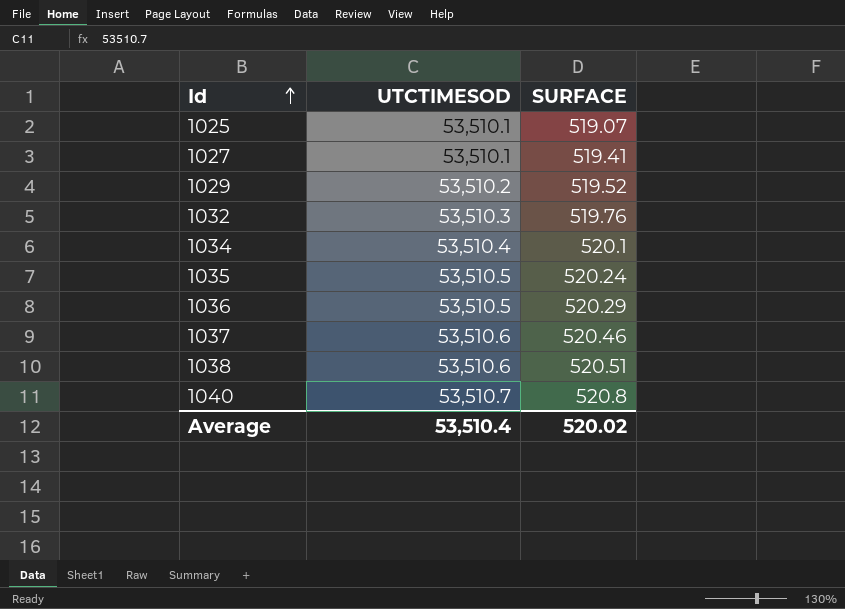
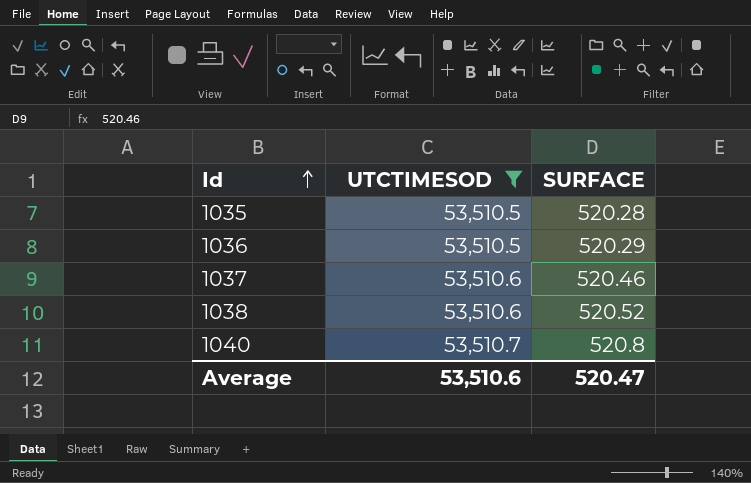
filter: none -> UTCTIMESOD >= 53,510.5
1035 | SURFACE: 520.24 -> 520.28
1038 | SURFACE: 520.51 -> 520.52
Average | UTCTIMESOD: 53,510.4 -> 53,510.6
Average | SURFACE: 520.02 -> 520.47

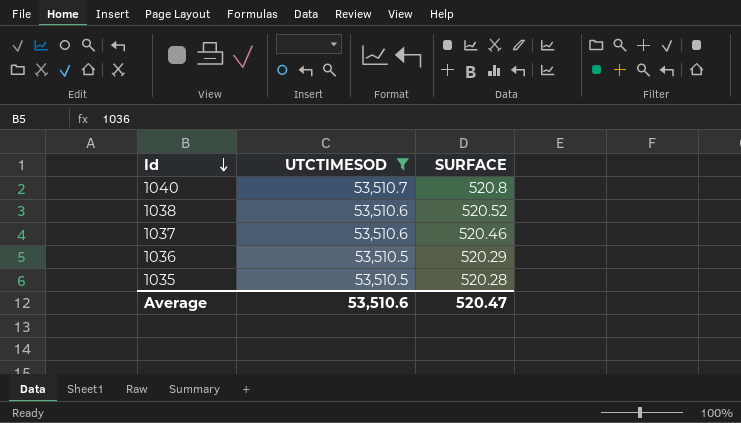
row order: Id ascending -> Id descending

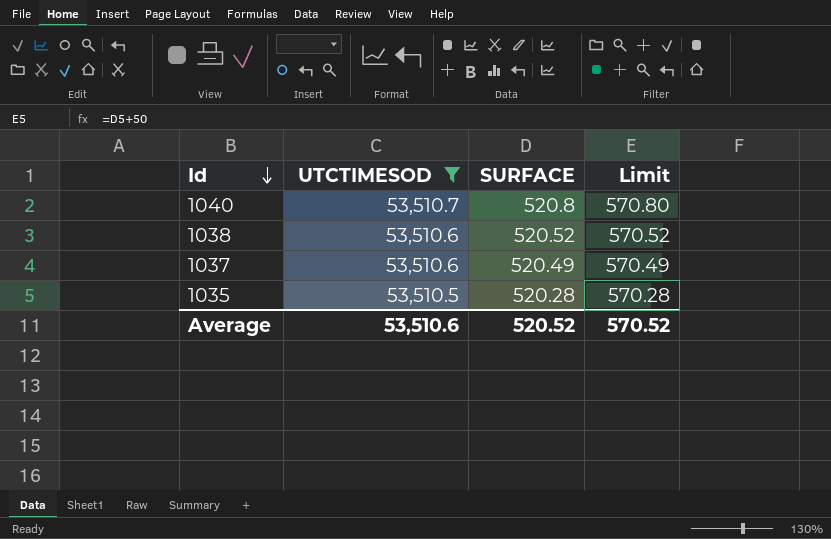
column Limit | formula: none -> [SURFACE] + 50
row 1036: 53,510.5 | 520.29 -> none
1037 | SURFACE: 520.46 -> 520.49
Average | SURFACE: 520.47 -> 520.52

